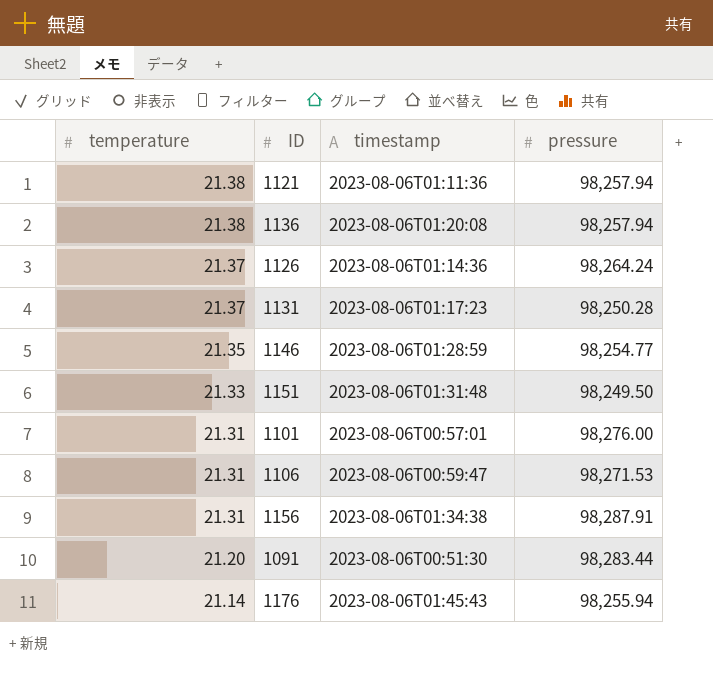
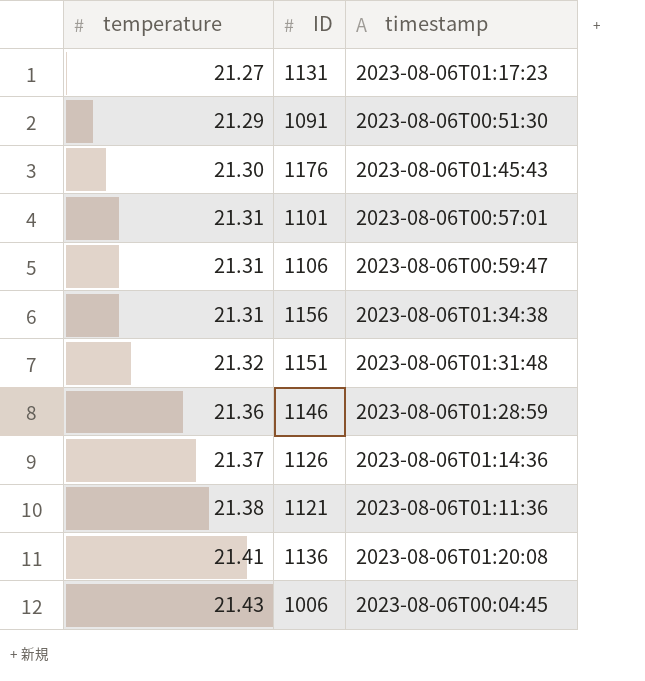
row order: temperature descending -> temperature ascending
column pressure | position: 4 -> none
1131 | temperature: 21.37 -> 21.27
1091 | temperature: 21.20 -> 21.29
1176 | temperature: 21.14 -> 21.30
1151 | temperature: 21.33 -> 21.32
1146 | temperature: 21.35 -> 21.36
1136 | temperature: 21.38 -> 21.41
row 1006: none -> 21.43 | 2023-08-06T00:04:45

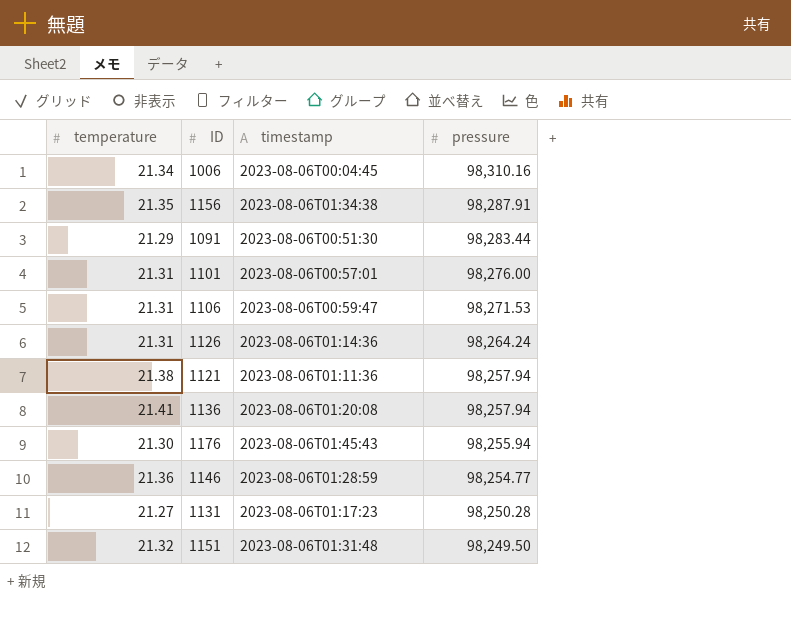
row order: temperature ascending -> pressure descending
column pressure | position: none -> 4
1006 | temperature: 21.43 -> 21.34
1156 | temperature: 21.31 -> 21.35
1126 | temperature: 21.37 -> 21.31

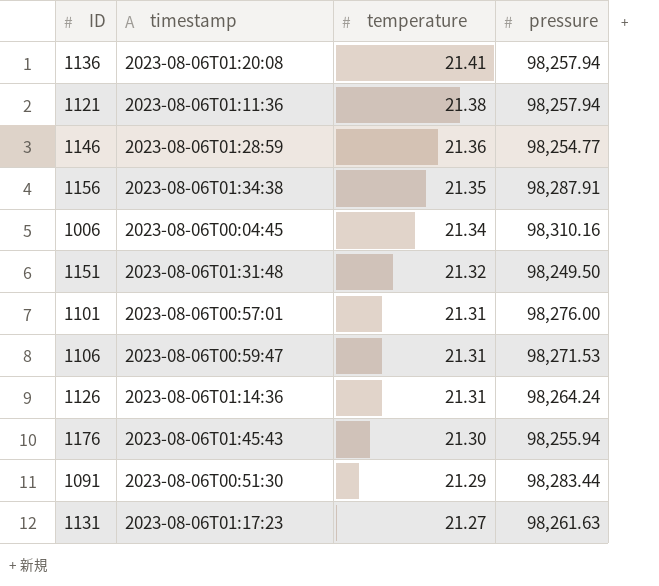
row order: pressure descending -> temperature descending
column temperature | position: 1 -> 3
1131 | pressure: 98,250.28 -> 98,261.63

